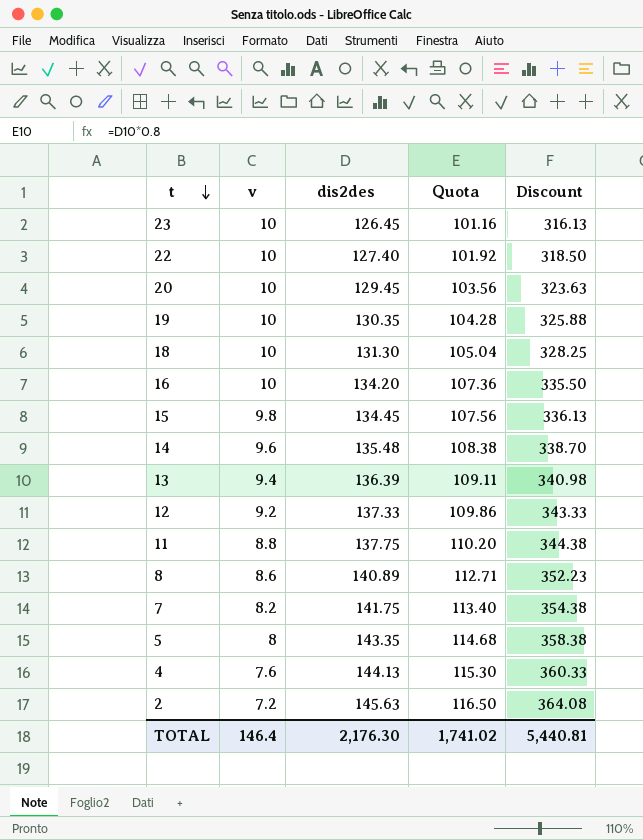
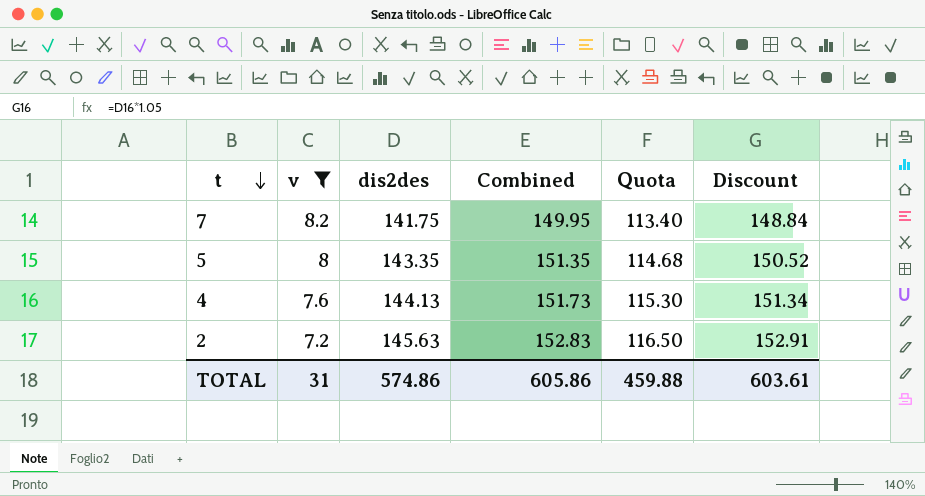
filter: none -> v <= 8.2
column Combined | formula: none -> [v] + [dis2des]
column Discount | formula: [dis2des] * 2.5 -> [dis2des] * 1.05
TOTAL | v: 146.4 -> 31
TOTAL | dis2des: 2,176.30 -> 574.86
TOTAL | Quota: 1,741.02 -> 459.88
TOTAL | Discount: 5,440.81 -> 603.61

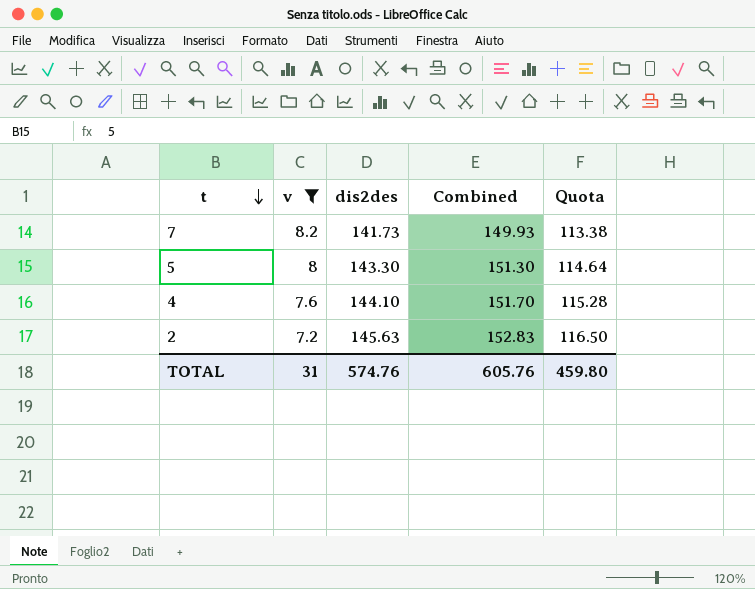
column Discount | formula: [dis2des] * 1.05 -> none
7 | dis2des: 141.75 -> 141.73
7 | Combined: 149.95 -> 149.93
7 | Quota: 113.40 -> 113.38
5 | dis2des: 143.35 -> 143.30
5 | Combined: 151.35 -> 151.30
5 | Quota: 114.68 -> 114.64
4 | dis2des: 144.13 -> 144.10
4 | Combined: 151.73 -> 151.70
4 | Quota: 115.30 -> 115.28
TOTAL | dis2des: 574.86 -> 574.76
TOTAL | Combined: 605.86 -> 605.76
TOTAL | Quota: 459.88 -> 459.80

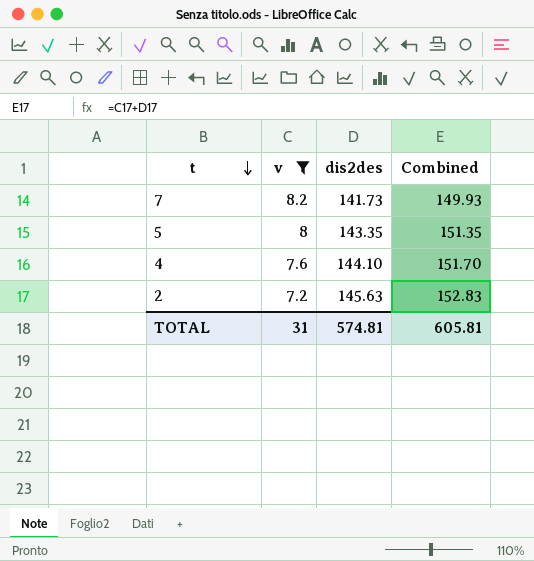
column Quota | formula: [dis2des] * 0.8 -> none
5 | dis2des: 143.30 -> 143.35
5 | Combined: 151.30 -> 151.35
TOTAL | dis2des: 574.76 -> 574.81
TOTAL | Combined: 605.76 -> 605.81

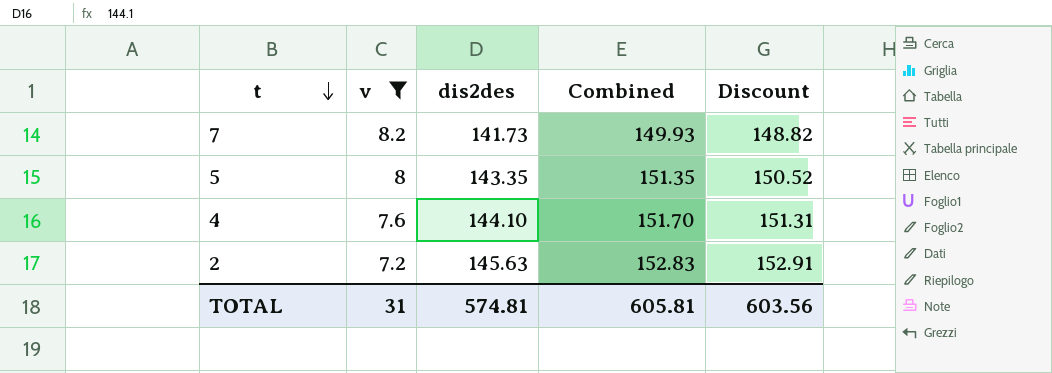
column Discount | formula: none -> [dis2des] * 1.05

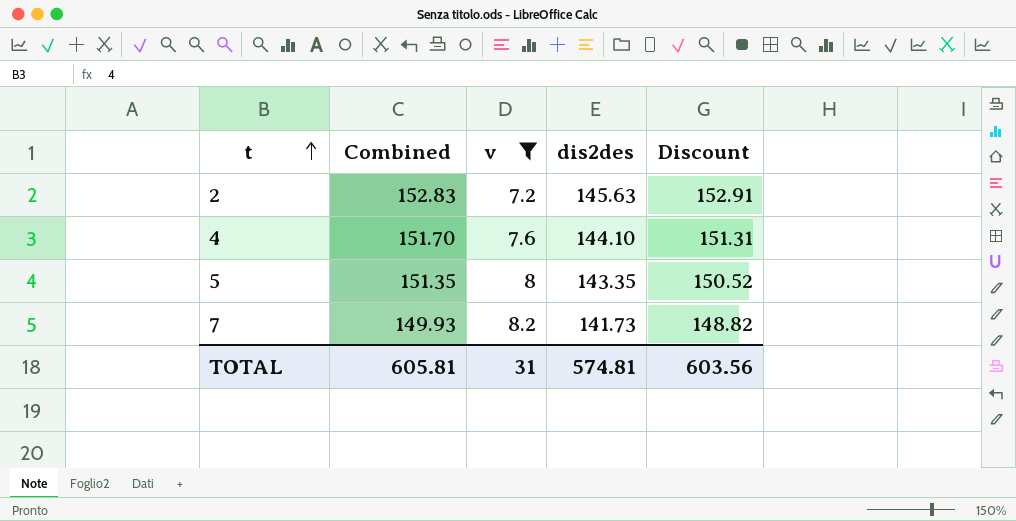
row order: t descending -> t ascending
column Combined | position: 4 -> 2

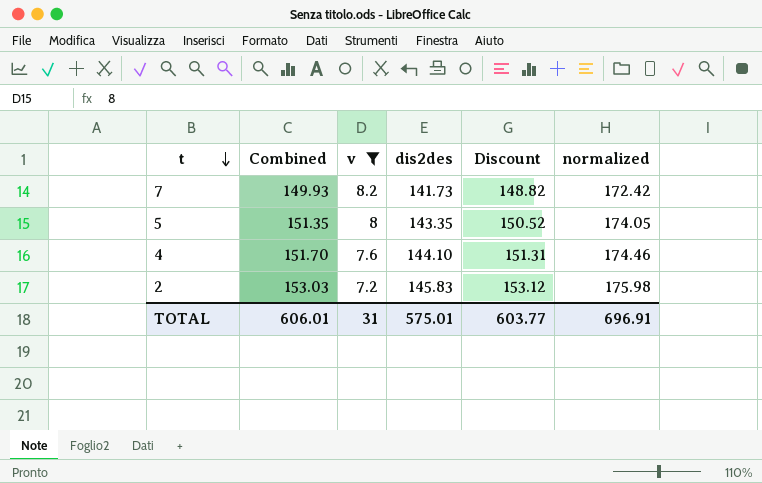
row order: t ascending -> t descending
column normalized | formula: none -> [Combined] * 1.15
2 | Combined: 152.83 -> 153.03
2 | dis2des: 145.63 -> 145.83
2 | Discount: 152.91 -> 153.12
TOTAL | Combined: 605.81 -> 606.01
TOTAL | dis2des: 574.81 -> 575.01
TOTAL | Discount: 603.56 -> 603.77

